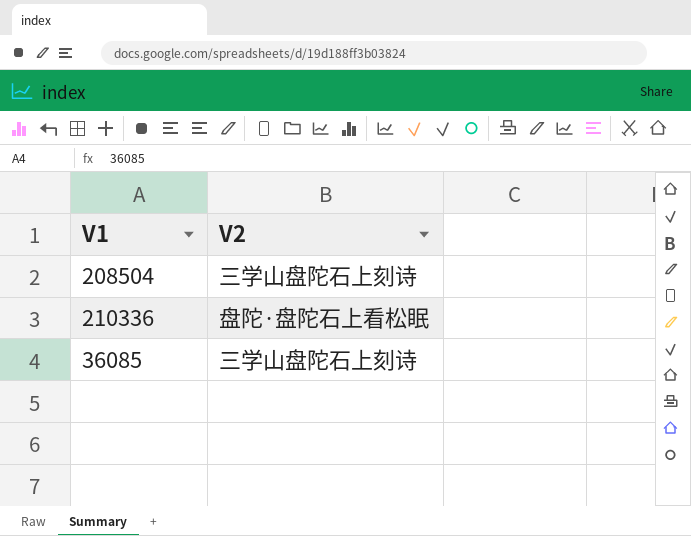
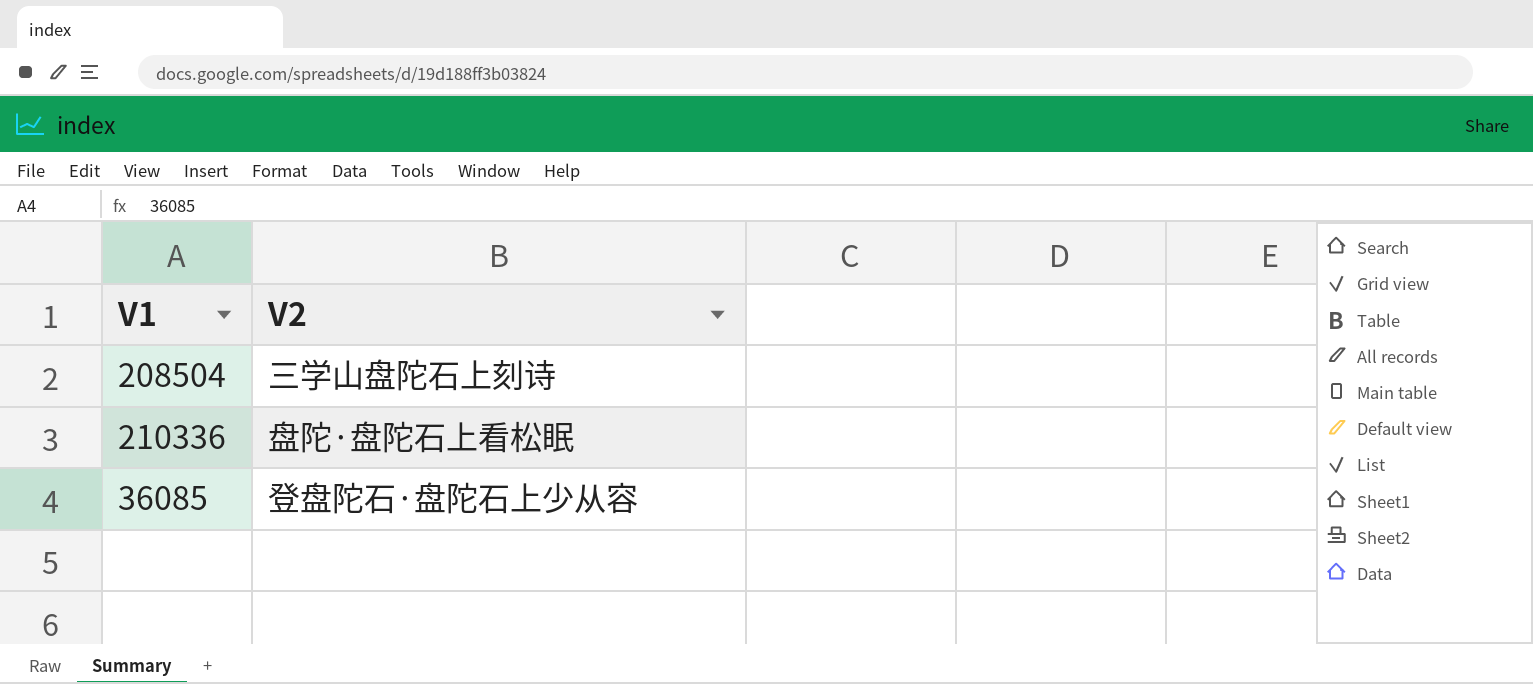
36085 | V2: 三学山盘陀石上刻诗 -> 登盘陀石·盘陀石上少从容

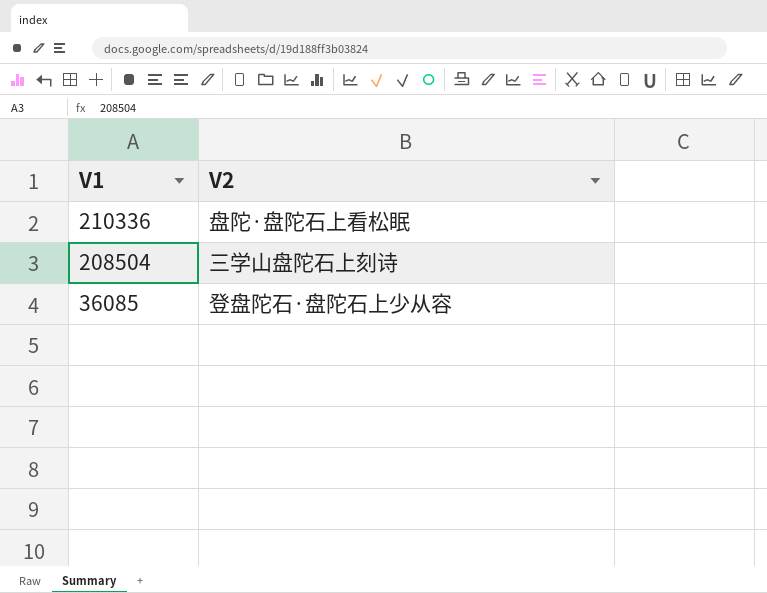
row order: none -> V1 descending

